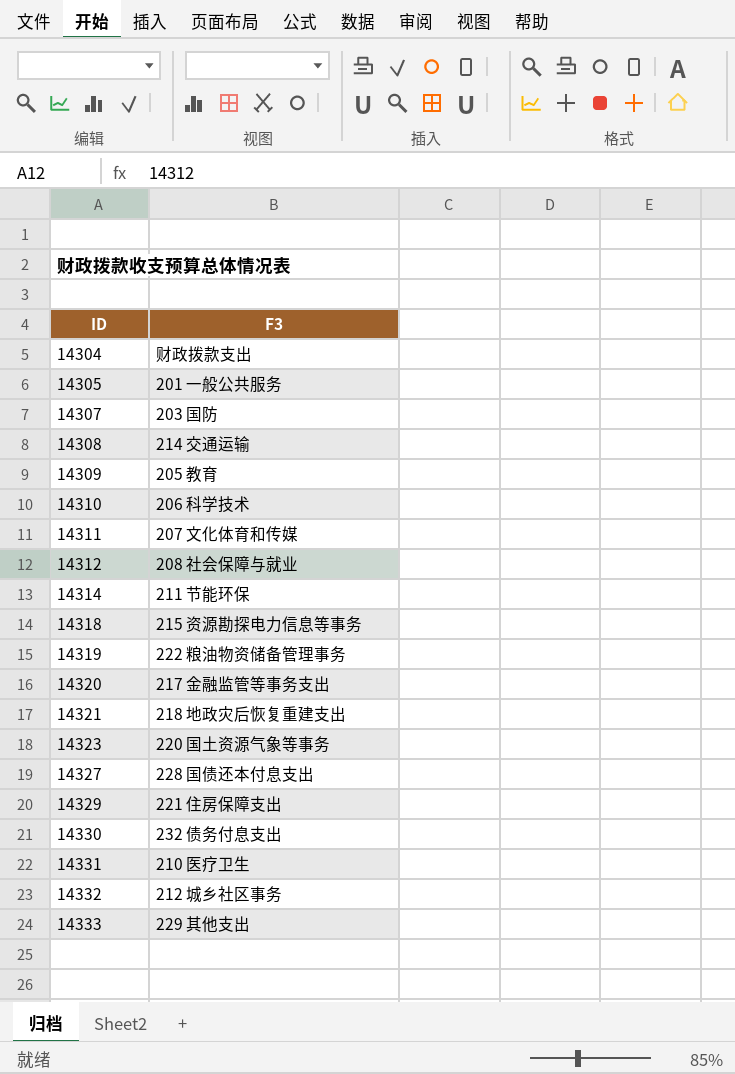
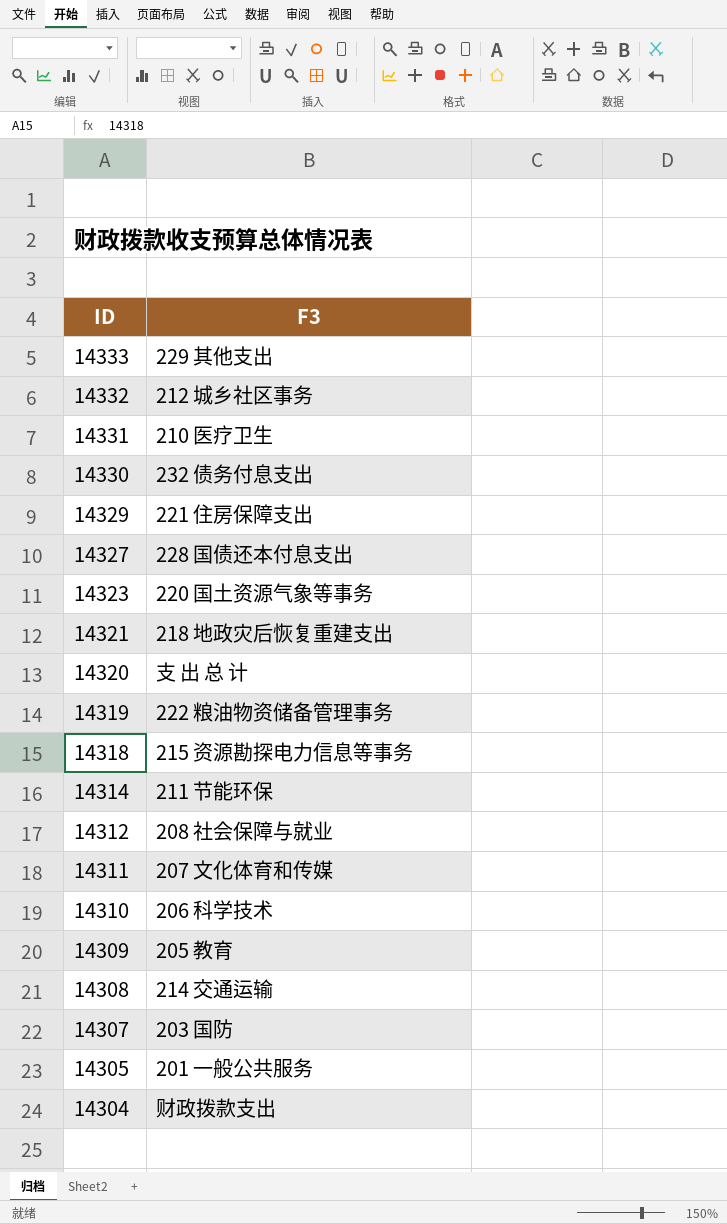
row order: ID ascending -> ID descending
14320 | F3: 217 金融监管等事务支出 -> 支 出 总 计

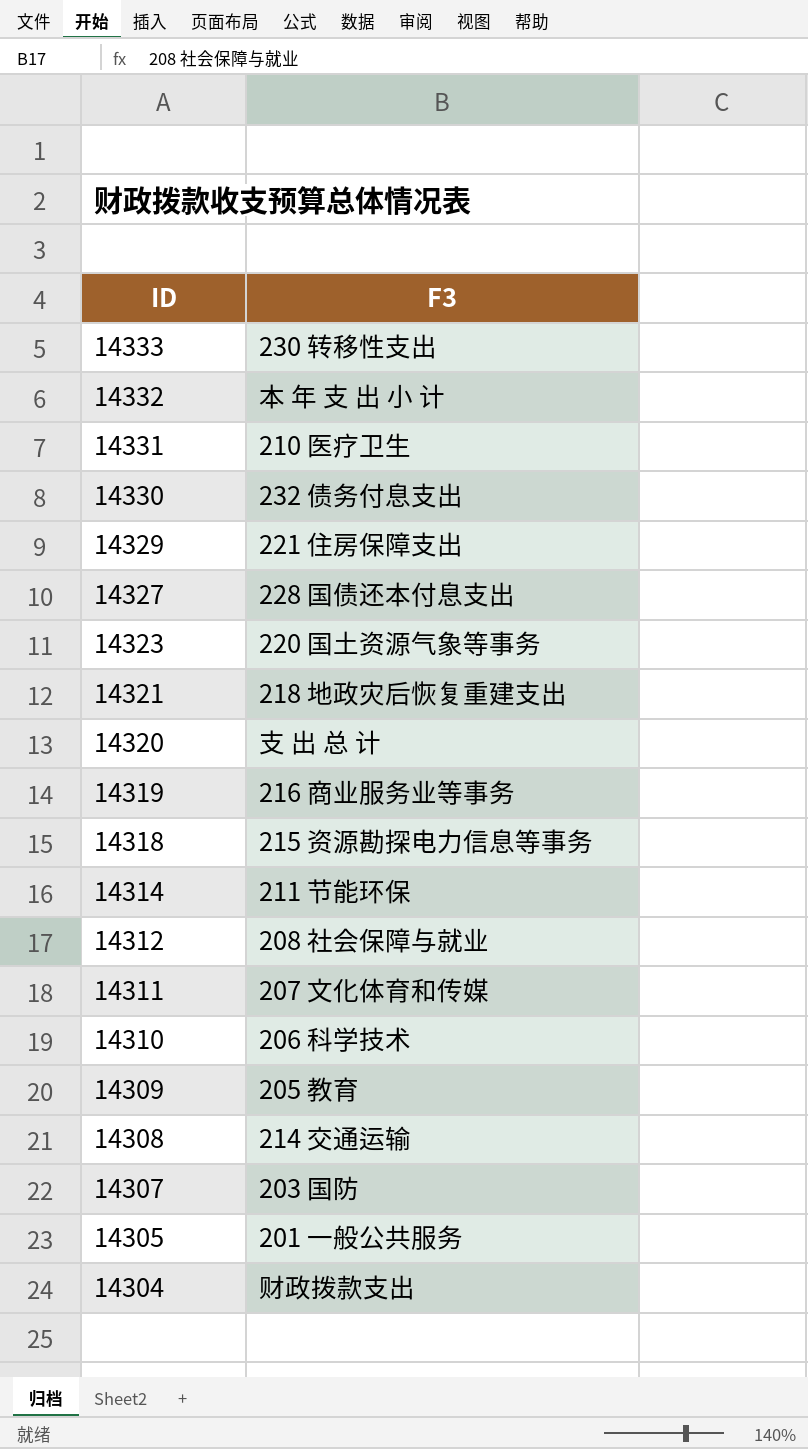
14333 | F3: 229 其他支出 -> 230 转移性支出
14332 | F3: 212 城乡社区事务 -> 本 年 支 出 小 计
14319 | F3: 222 粮油物资储备管理事务 -> 216 商业服务业等事务

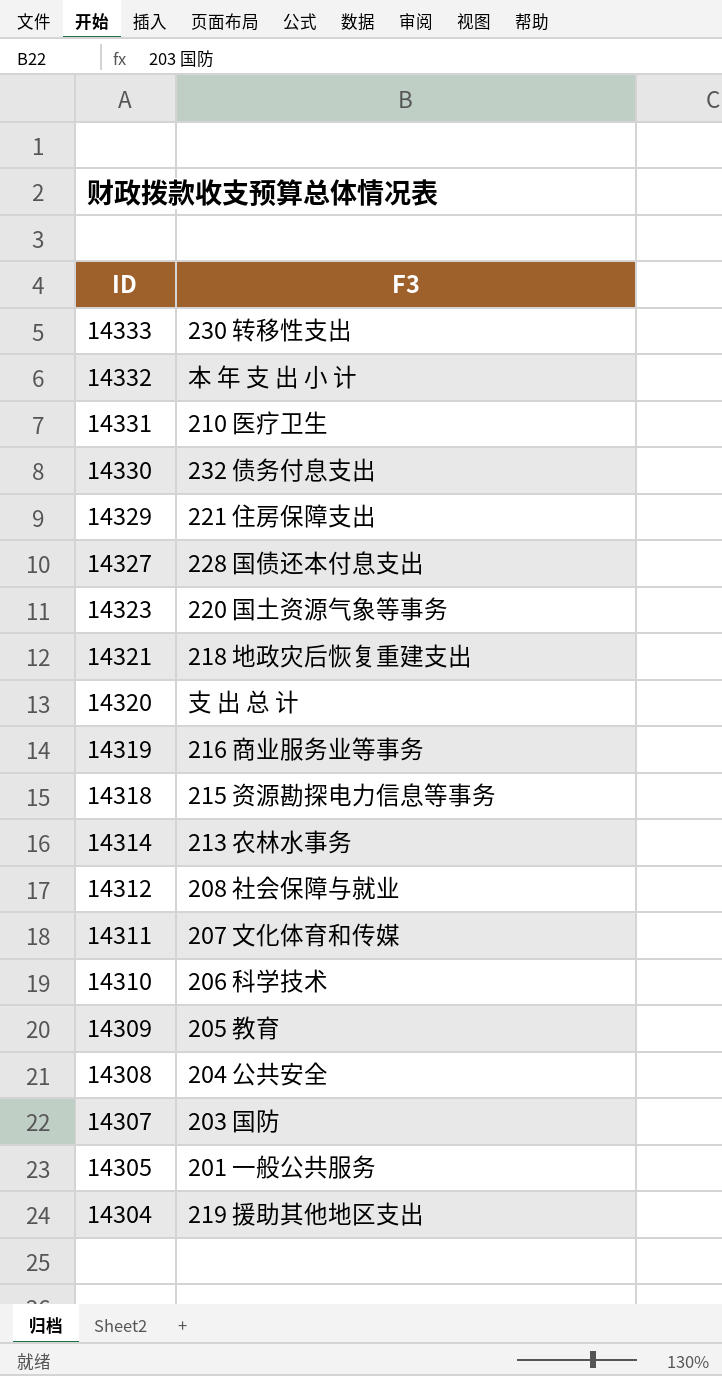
14314 | F3: 211 节能环保 -> 213 农林水事务
14308 | F3: 214 交通运输 -> 204 公共安全
14304 | F3: 财政拨款支出 -> 219 援助其他地区支出

